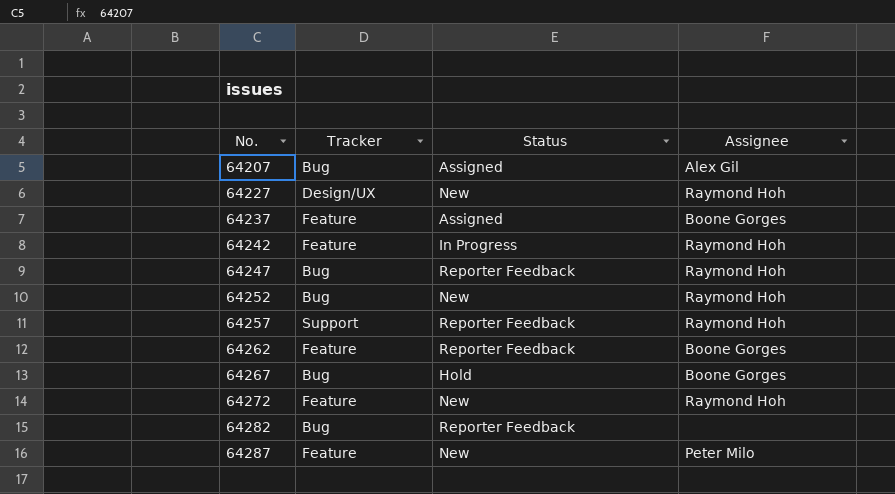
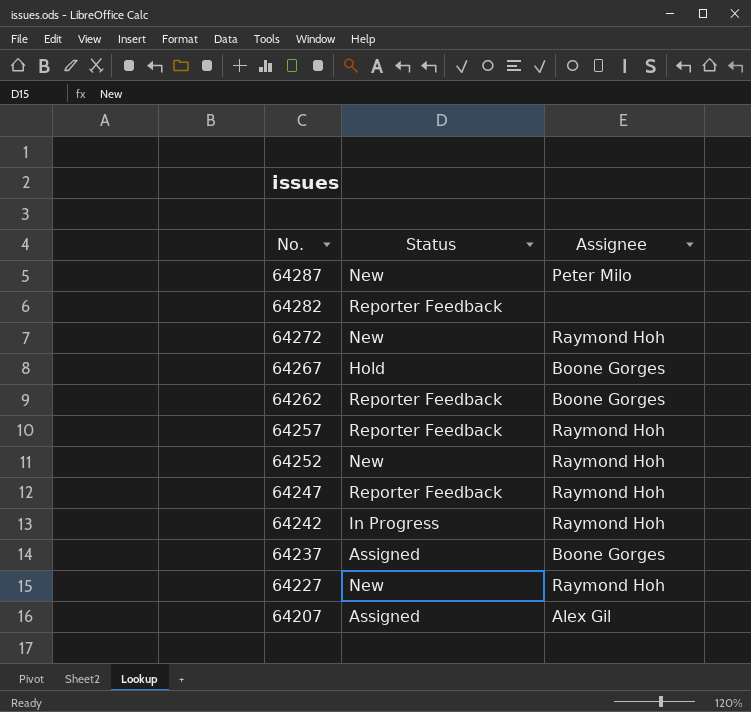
row order: No. ascending -> No. descending
column Tracker | position: 2 -> none

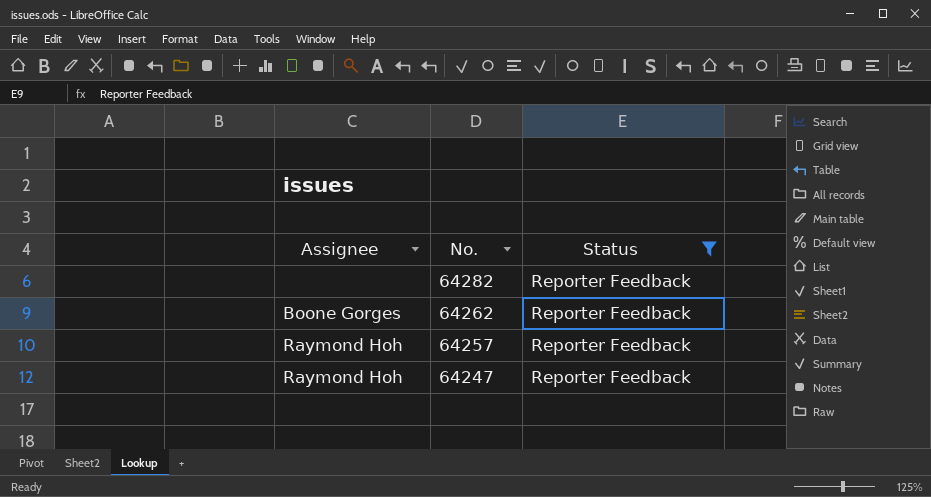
filter: none -> Status = Reporter Feedback
column Assignee | position: 3 -> 1

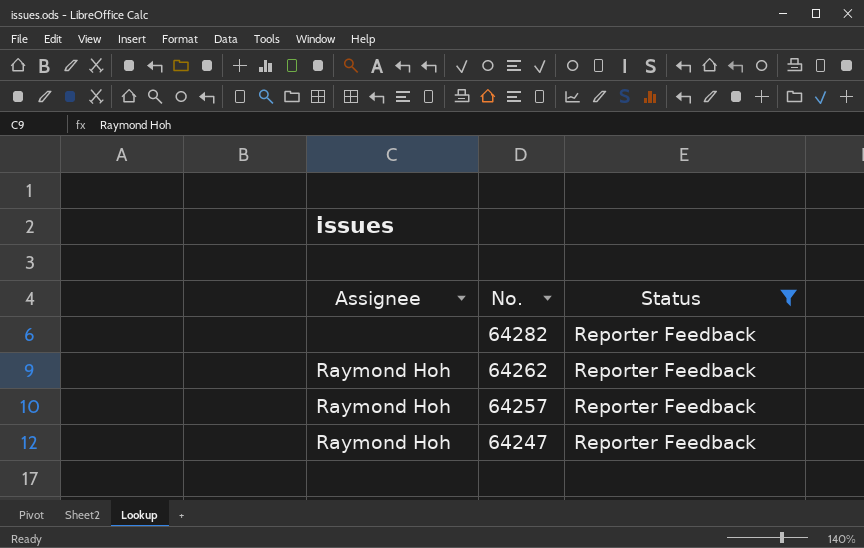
64262 | Assignee: Boone Gorges -> Raymond Hoh

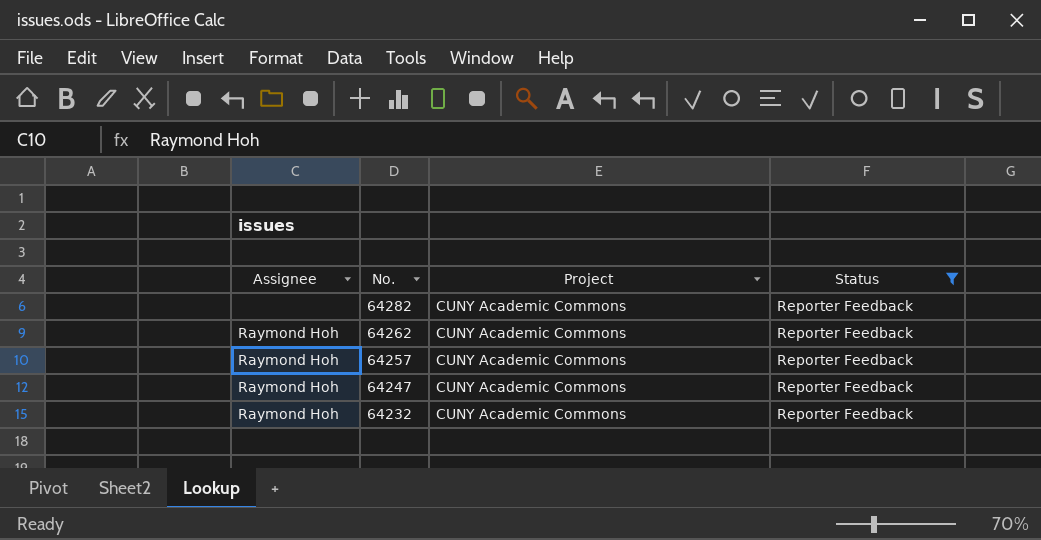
column Project | position: none -> 3
row 64232: none -> Raymond Hoh | CUNY Academic Commons | Reporter Feedback

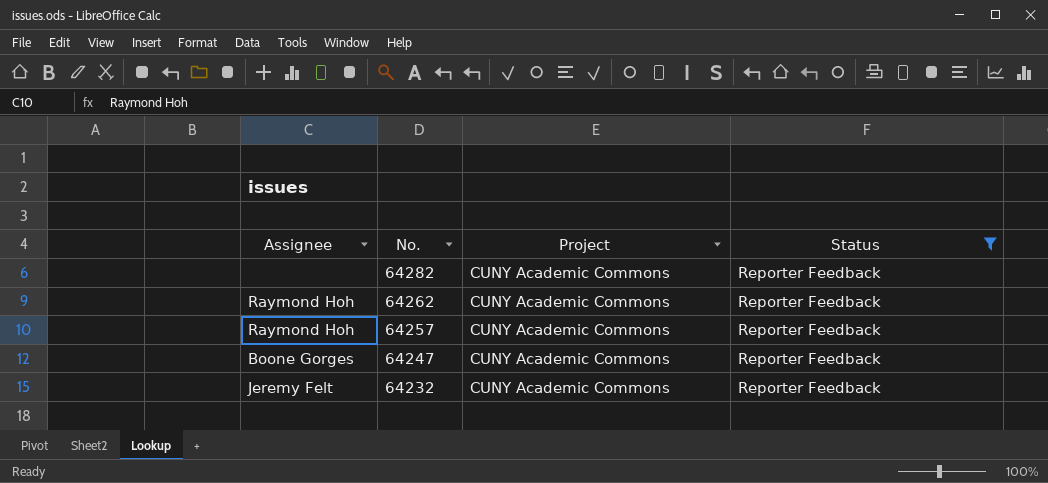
64247 | Assignee: Raymond Hoh -> Boone Gorges
64232 | Assignee: Raymond Hoh -> Jeremy Felt

